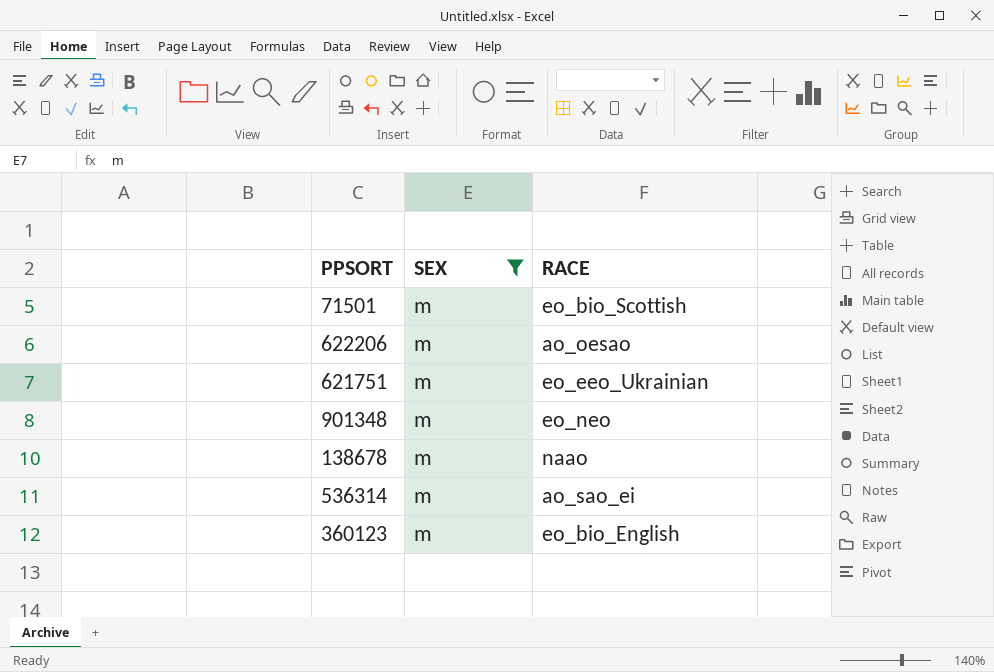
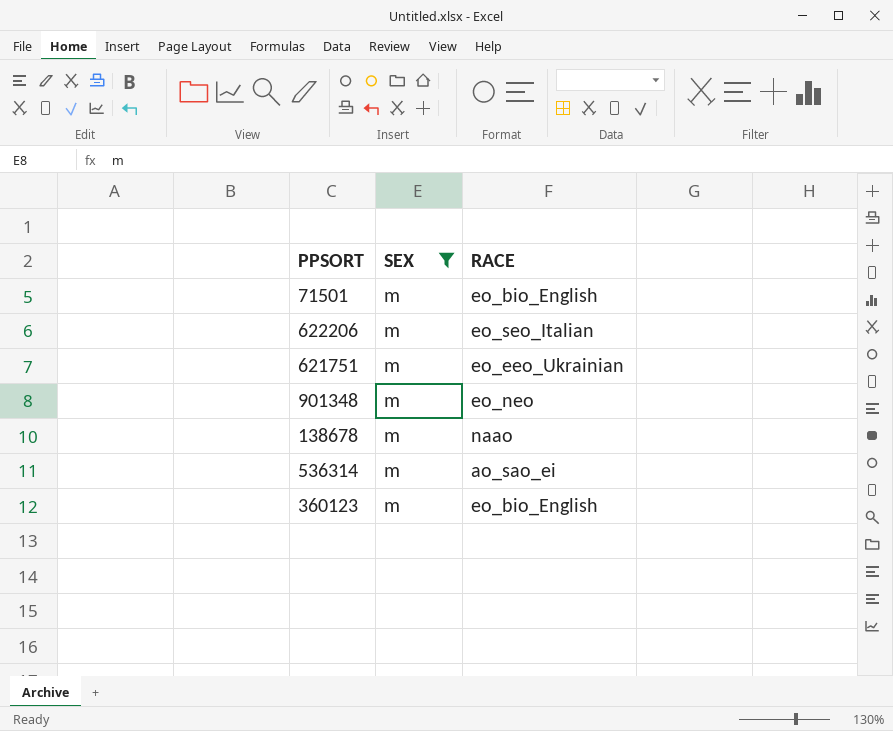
71501 | RACE: eo_bio_Scottish -> eo_bio_English
622206 | RACE: ao_oesao -> eo_seo_Italian

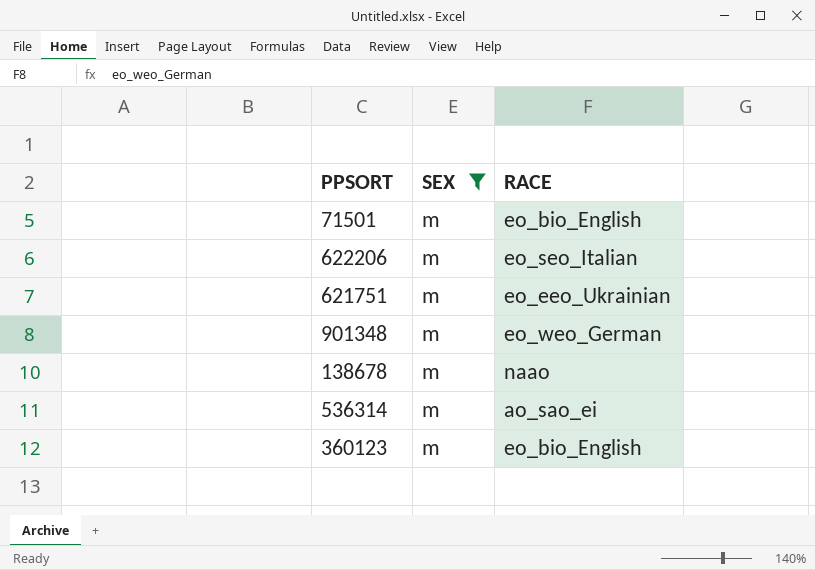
901348 | RACE: eo_neo -> eo_weo_German

